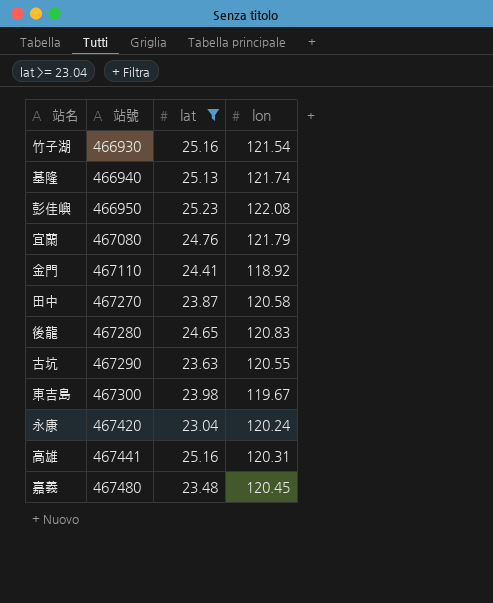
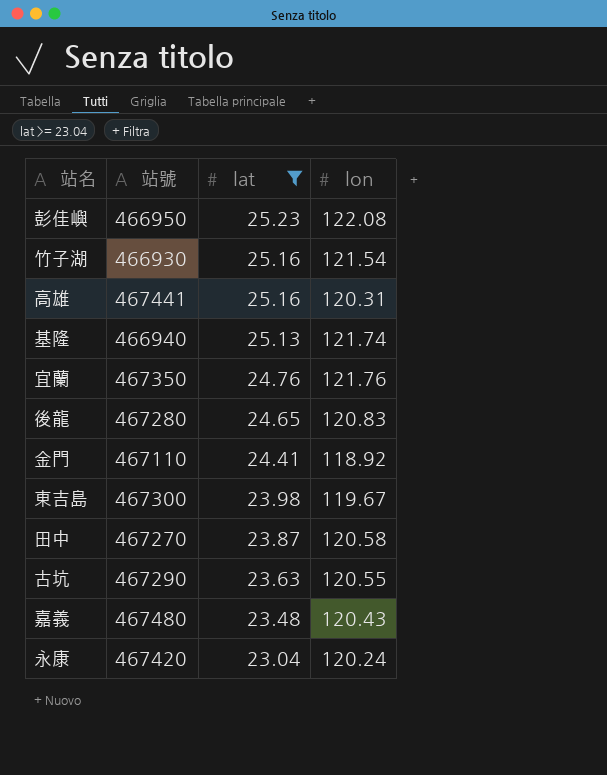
row order: 站號 ascending -> lat descending
宜蘭 | 站號: 467080 -> 467350
宜蘭 | lon: 121.79 -> 121.76
嘉義 | lon: 120.45 -> 120.43

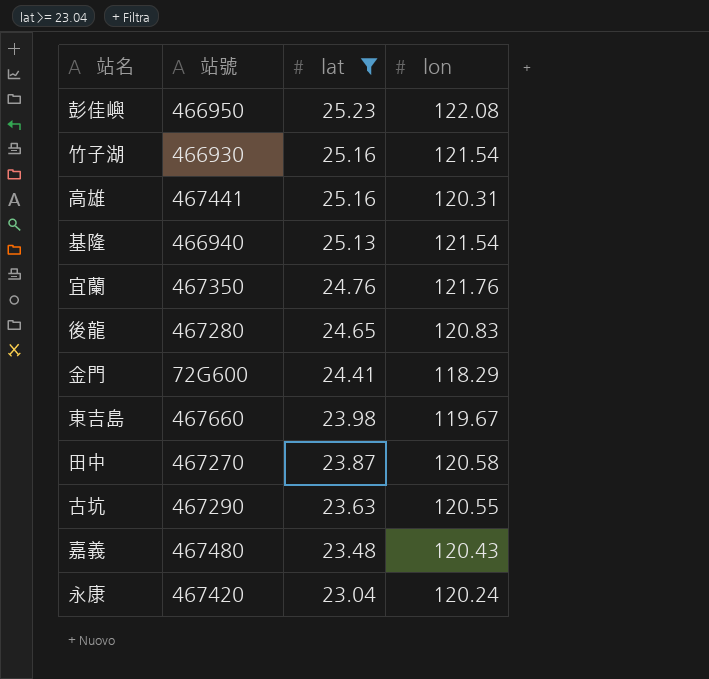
基隆 | lon: 121.74 -> 121.54
金門 | 站號: 467110 -> 72G600
金門 | lon: 118.92 -> 118.29
東吉島 | 站號: 467300 -> 467660

